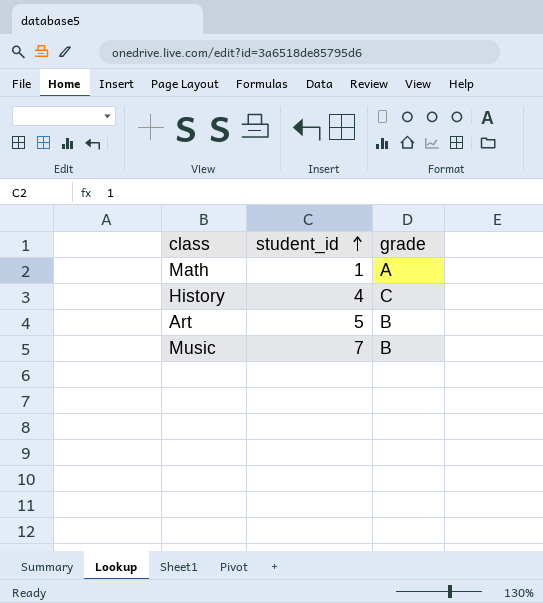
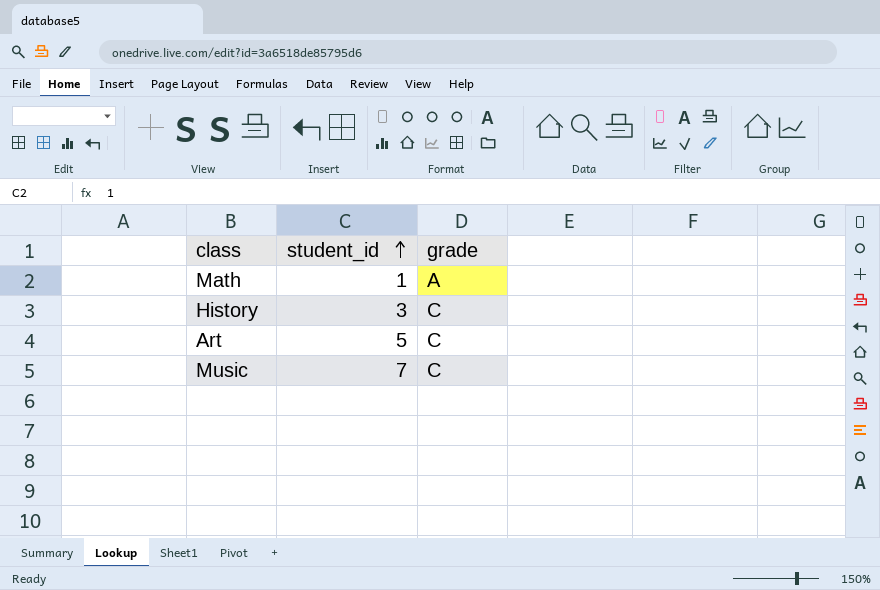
History | student_id: 4 -> 3
Art | grade: B -> C
Music | grade: B -> C

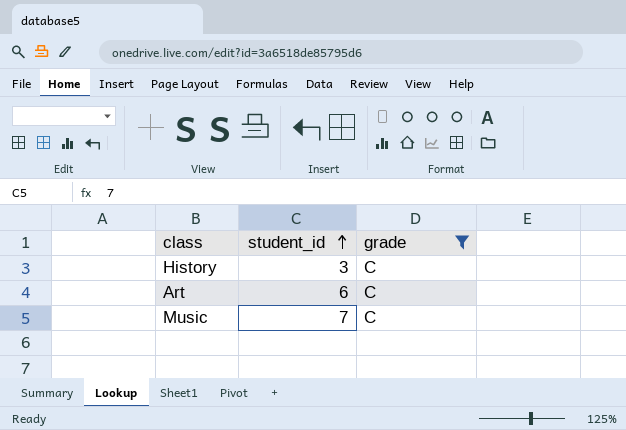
filter: none -> grade = C
Art | student_id: 5 -> 6

